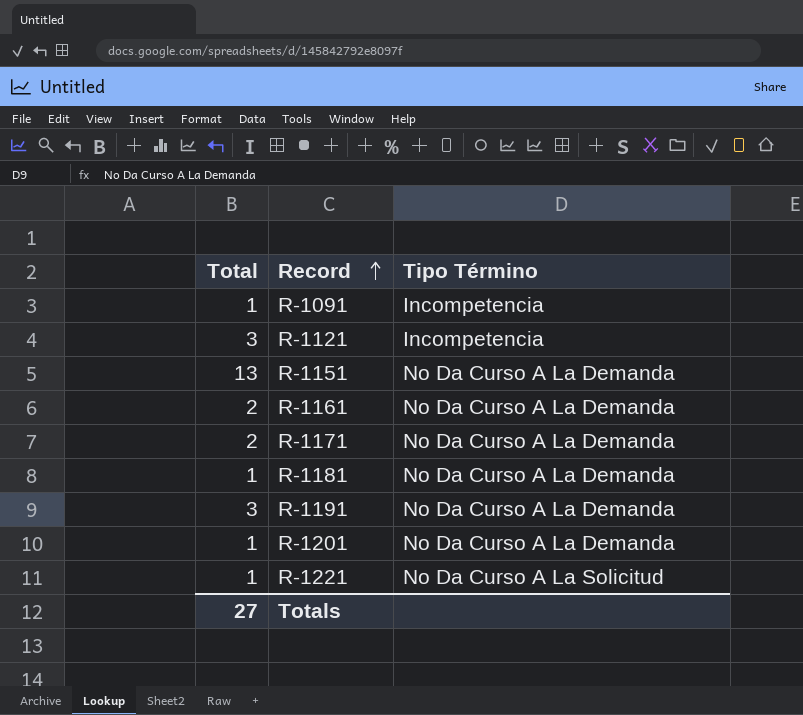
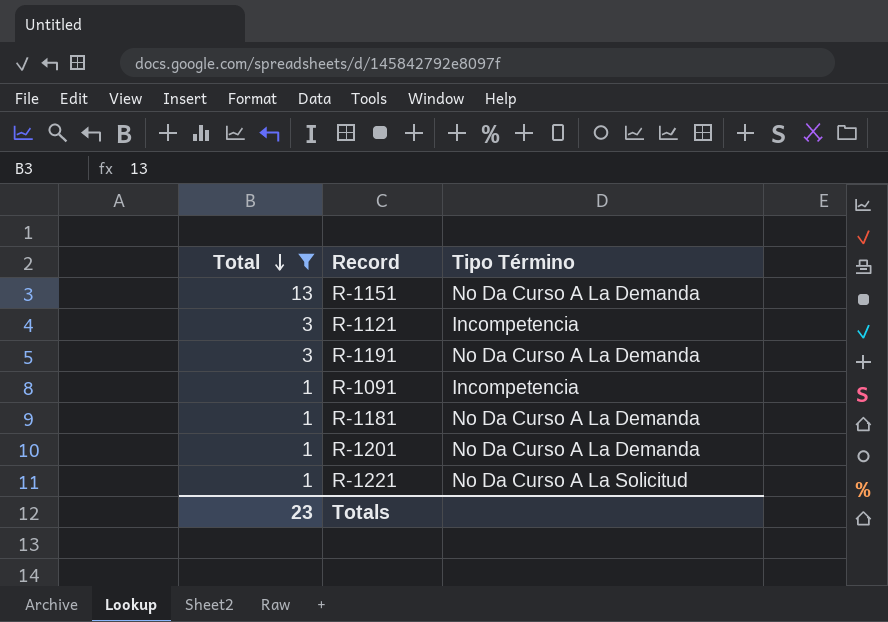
filter: none -> Total != 2
row order: Record ascending -> Total descending
Totals | Total: 27 -> 23

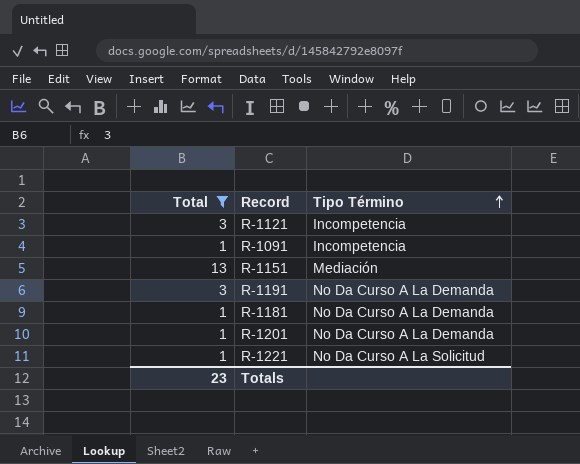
row order: Total descending -> Tipo Término ascending
R-1151 | Tipo Término: No Da Curso A La Demanda -> Mediación

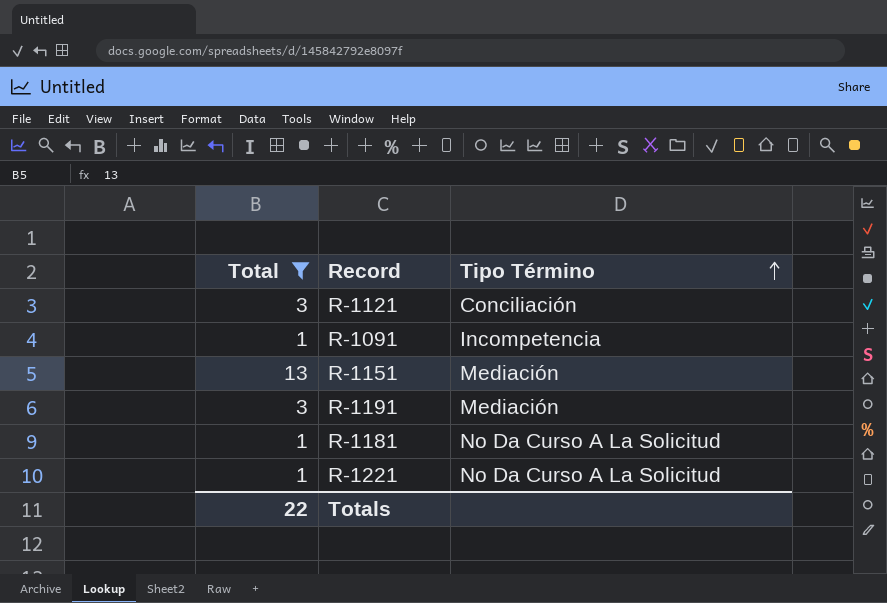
row R-1201: 1 | No Da Curso A La Demanda -> none
R-1121 | Tipo Término: Incompetencia -> Conciliación
R-1191 | Tipo Término: No Da Curso A La Demanda -> Mediación
R-1181 | Tipo Término: No Da Curso A La Demanda -> No Da Curso A La Solicitud
Totals | Total: 23 -> 22

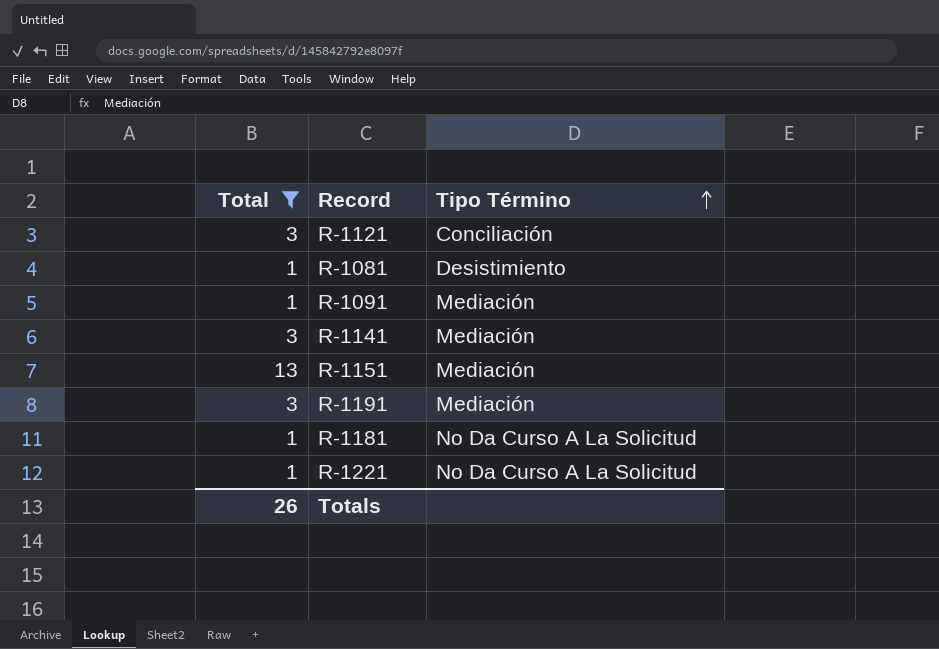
row R-1081: none -> 1 | Desistimiento
R-1091 | Tipo Término: Incompetencia -> Mediación
row R-1141: none -> 3 | Mediación
Totals | Total: 22 -> 26

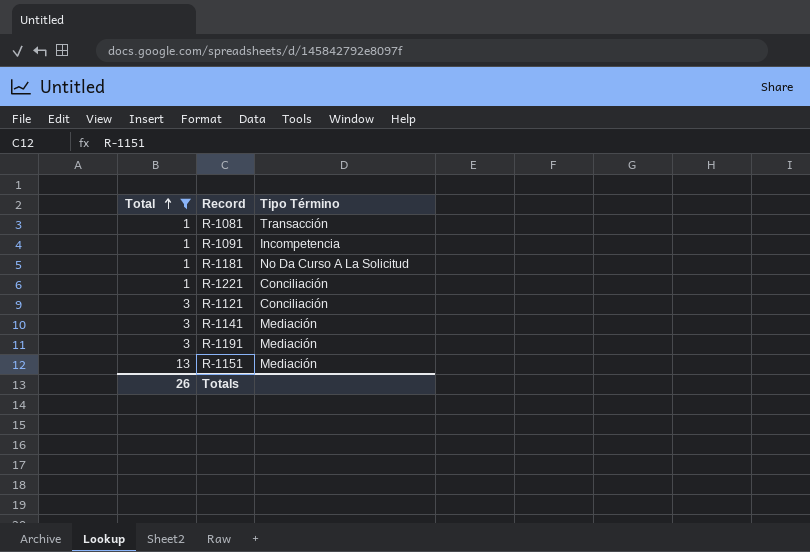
row order: Tipo Término ascending -> Total ascending
R-1081 | Tipo Término: Desistimiento -> Transacción
R-1091 | Tipo Término: Mediación -> Incompetencia
R-1221 | Tipo Término: No Da Curso A La Solicitud -> Conciliación

